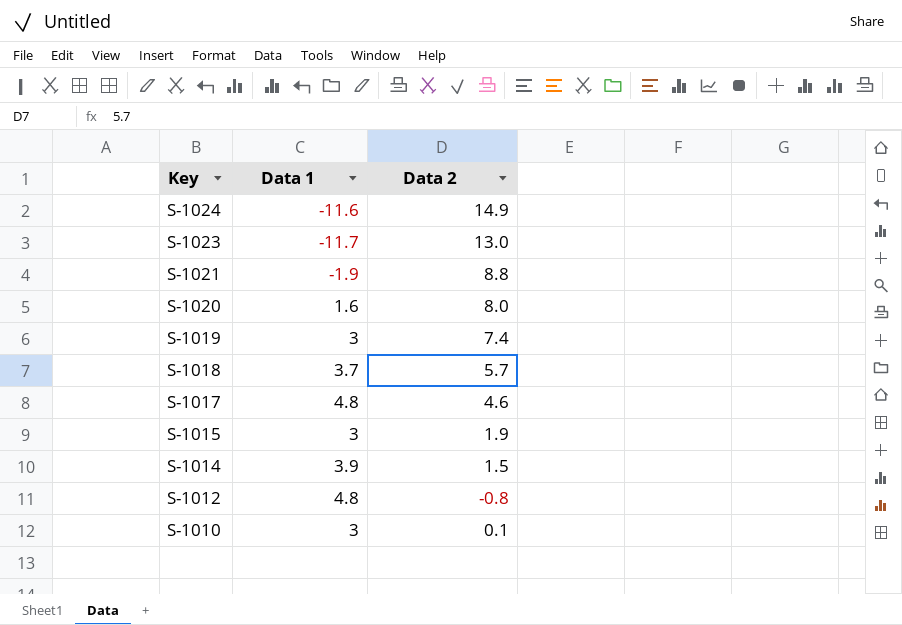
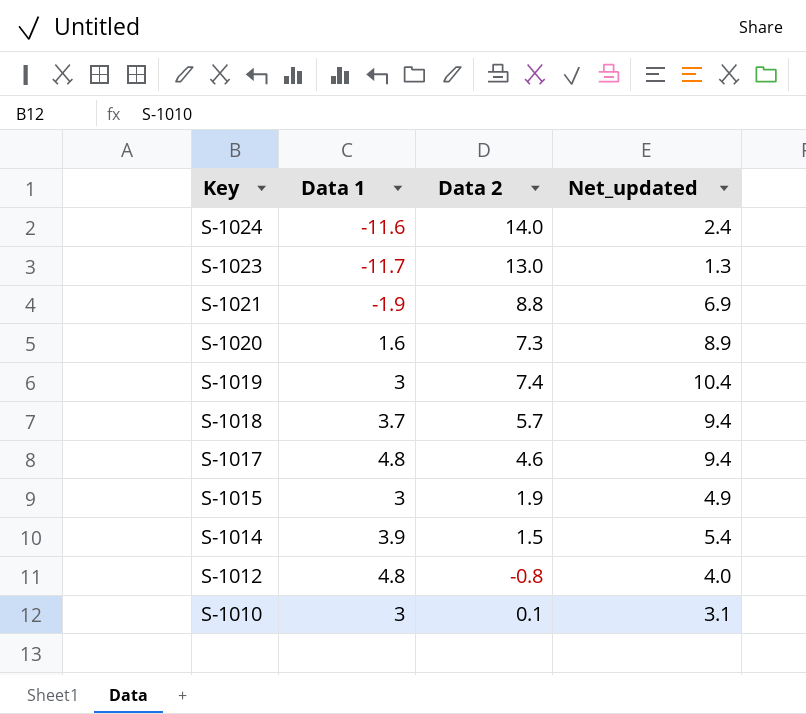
column Net_updated | formula: none -> [Data 1] + [Data 2]
S-1024 | Data 2: 14.9 -> 14.0
S-1020 | Data 2: 8.0 -> 7.3

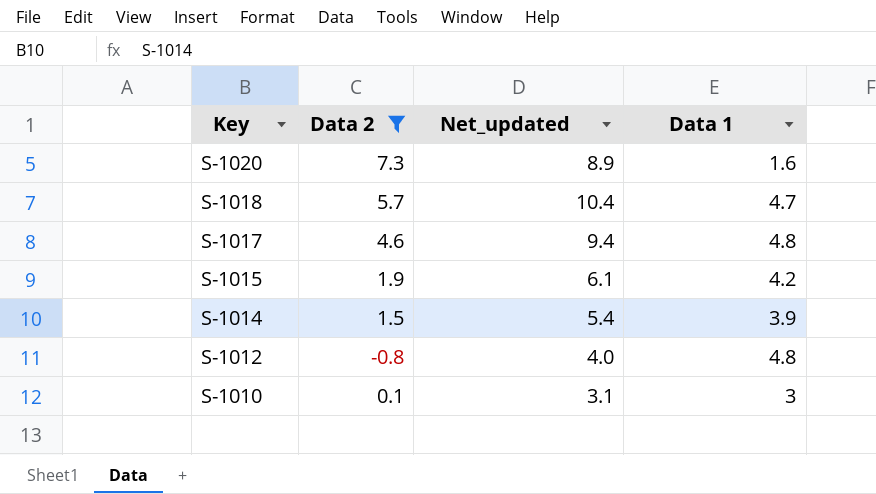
filter: none -> Data 2 <= 7.3
column Data 1 | position: 2 -> 4
S-1018 | Net_updated: 9.4 -> 10.4
S-1018 | Data 1: 3.7 -> 4.7
S-1015 | Net_updated: 4.9 -> 6.1
S-1015 | Data 1: 3 -> 4.2

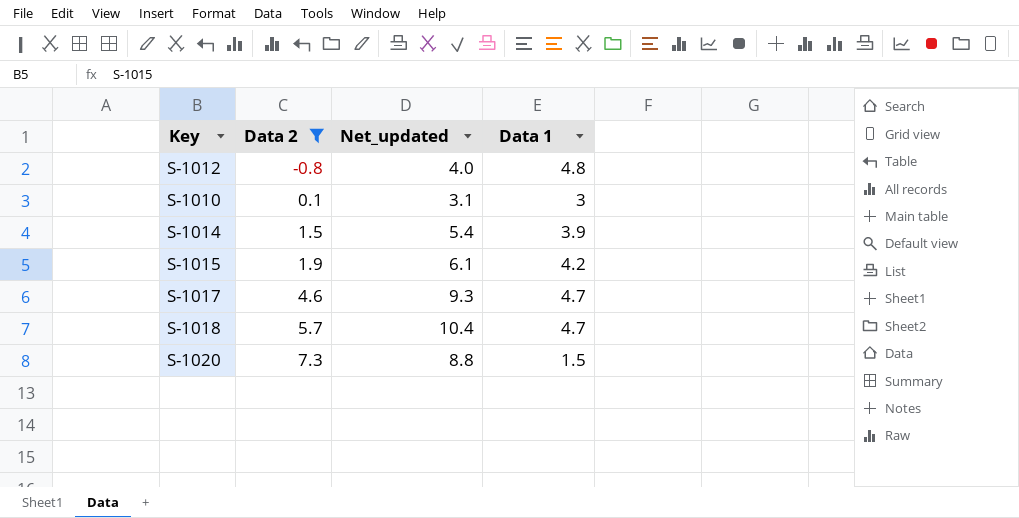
row order: Key descending -> Data 2 ascending
S-1017 | Net_updated: 9.4 -> 9.3
S-1017 | Data 1: 4.8 -> 4.7
S-1020 | Net_updated: 8.9 -> 8.8
S-1020 | Data 1: 1.6 -> 1.5

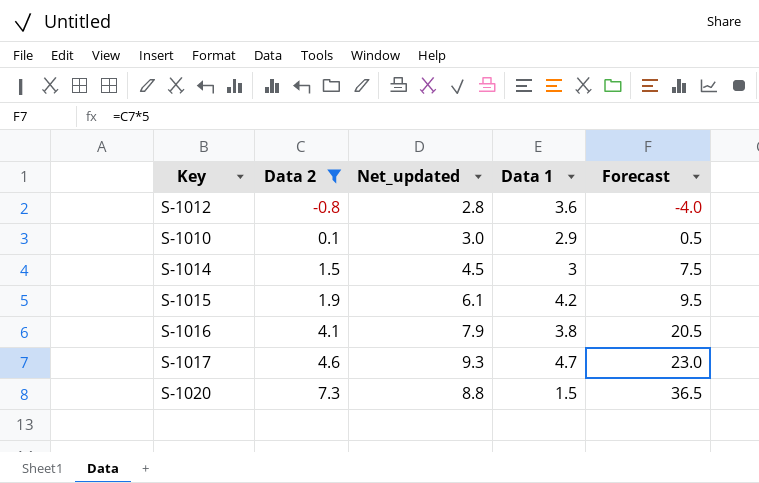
column Forecast | formula: none -> [Data 2] * 5
row S-1018: 5.7 | 10.4 | 4.7 -> none
S-1012 | Net_updated: 4.0 -> 2.8
S-1012 | Data 1: 4.8 -> 3.6
S-1010 | Net_updated: 3.1 -> 3.0
S-1010 | Data 1: 3 -> 2.9
S-1014 | Net_updated: 5.4 -> 4.5
S-1014 | Data 1: 3.9 -> 3
row S-1016: none -> 4.1 | 7.9 | 3.8 | 20.5

